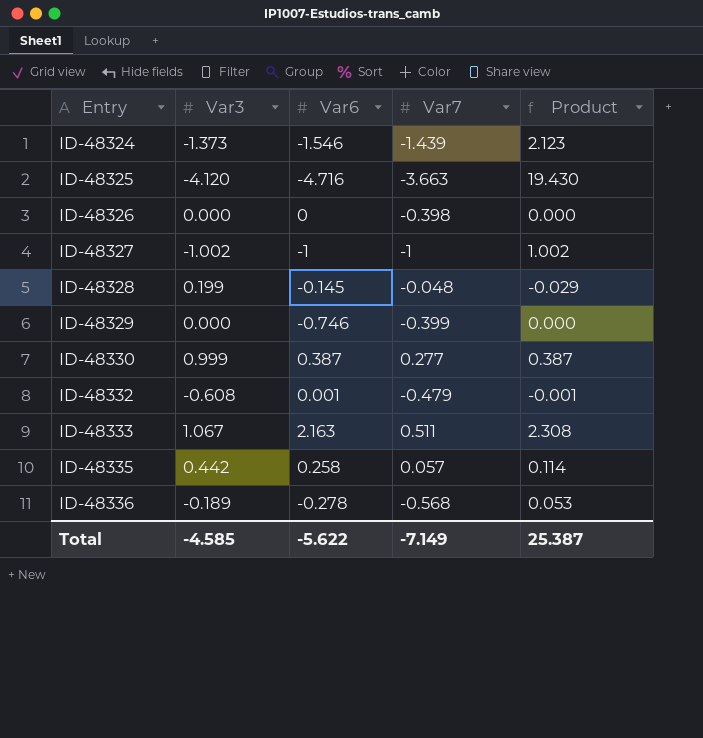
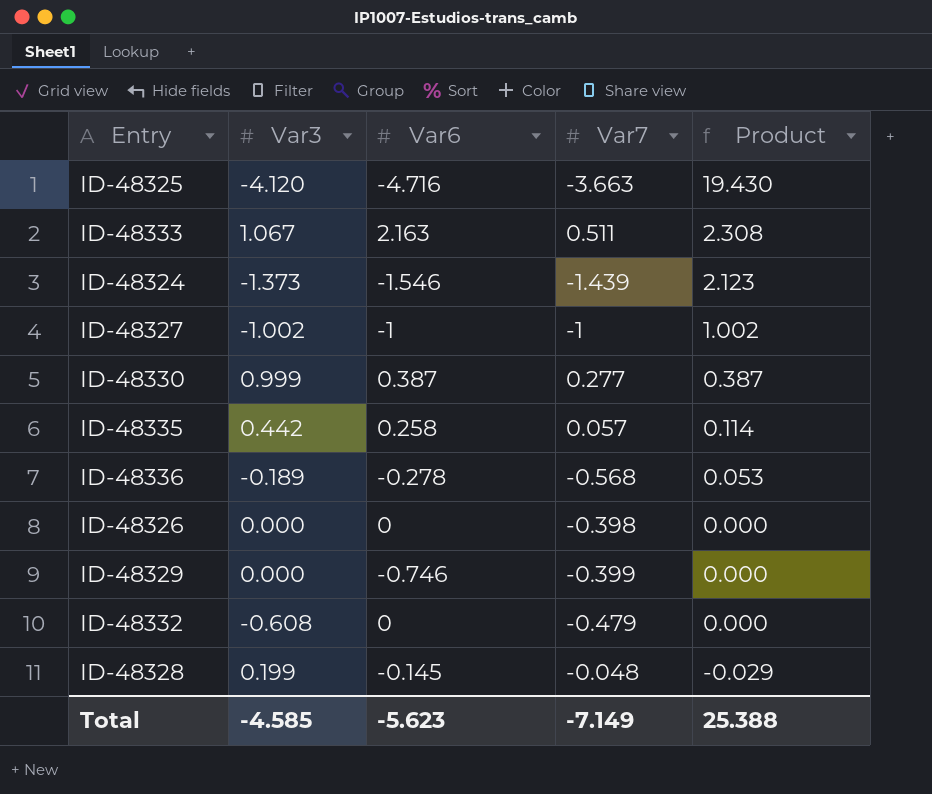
row order: Entry ascending -> Product descending
ID-48332 | Var6: 0.001 -> 0
ID-48332 | Product: -0.001 -> 0.000
Total | Var6: -5.622 -> -5.623
Total | Product: 25.387 -> 25.388

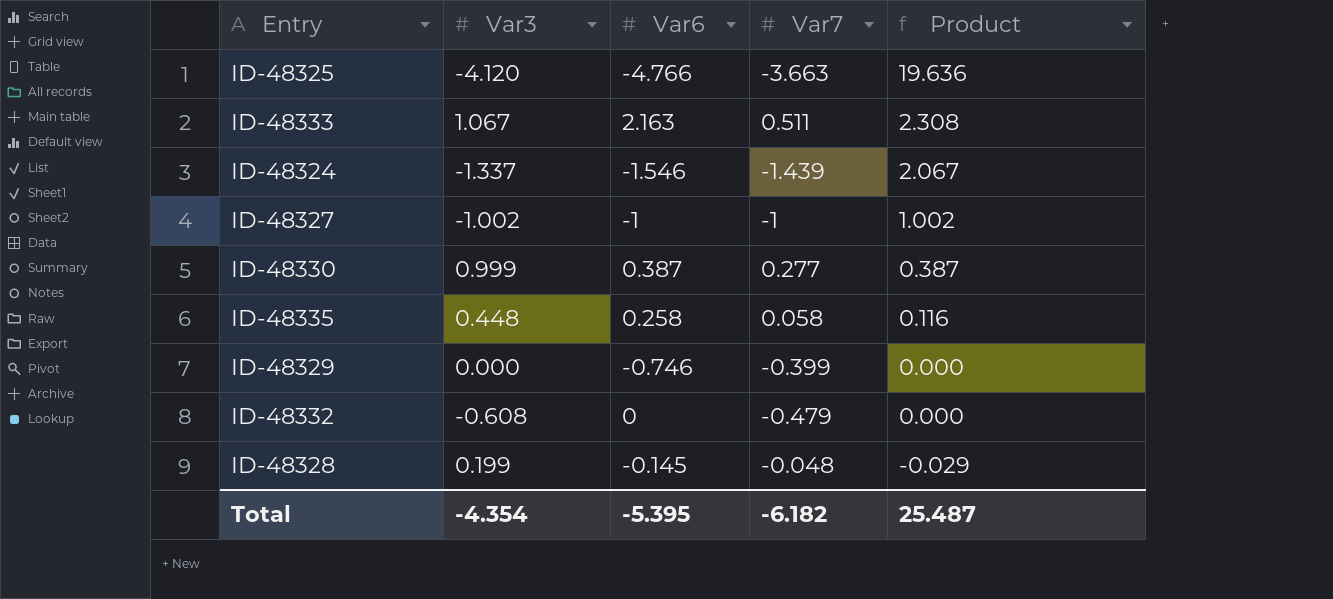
row ID-48336: -0.189 | -0.278 | -0.568 | 0.053 -> none
row ID-48326: 0.000 | 0 | -0.398 | 0.000 -> none
ID-48325 | Var6: -4.716 -> -4.766
ID-48325 | Product: 19.430 -> 19.636
ID-48324 | Var3: -1.373 -> -1.337
ID-48324 | Product: 2.123 -> 2.067
ID-48335 | Var3: 0.442 -> 0.448
ID-48335 | Var7: 0.057 -> 0.058
ID-48335 | Product: 0.114 -> 0.116
Total | Var3: -4.585 -> -4.354
Total | Var6: -5.623 -> -5.395
Total | Var7: -7.149 -> -6.182
Total | Product: 25.388 -> 25.487

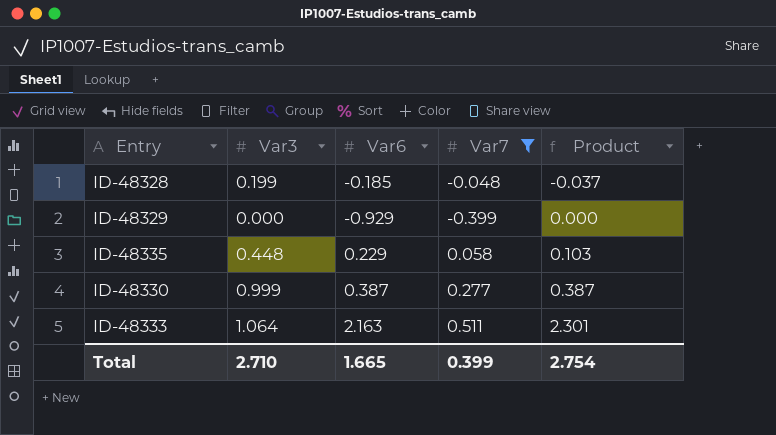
filter: none -> Var7 >= -0.399
row order: Product descending -> Product ascending
ID-48328 | Var6: -0.145 -> -0.185
ID-48328 | Product: -0.029 -> -0.037
ID-48329 | Var6: -0.746 -> -0.929
ID-48335 | Var6: 0.258 -> 0.229
ID-48335 | Product: 0.116 -> 0.103
ID-48333 | Var3: 1.067 -> 1.064
ID-48333 | Product: 2.308 -> 2.301
Total | Var3: -4.354 -> 2.710
Total | Var6: -5.395 -> 1.665
Total | Var7: -6.182 -> 0.399
Total | Product: 25.487 -> 2.754

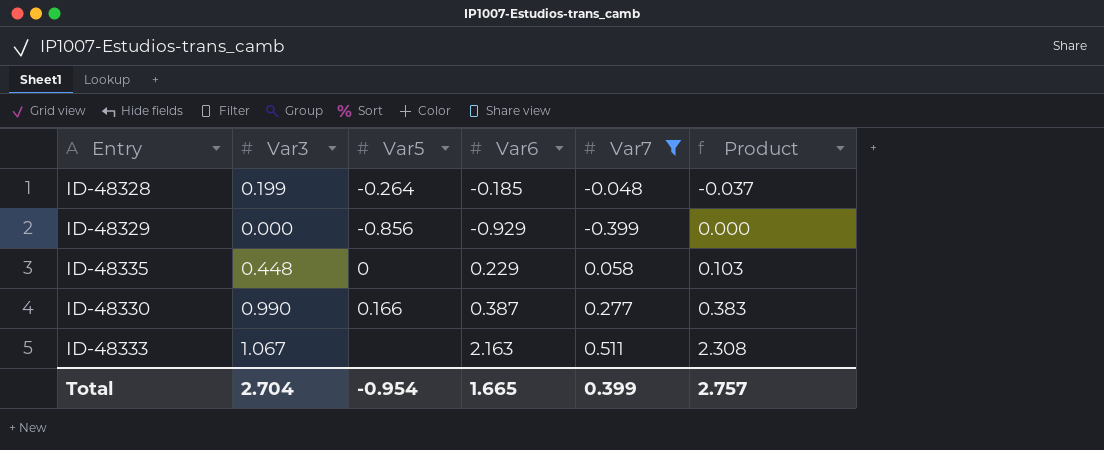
column Var5 | position: none -> 3
ID-48330 | Var3: 0.999 -> 0.990
ID-48330 | Product: 0.387 -> 0.383
ID-48333 | Var3: 1.064 -> 1.067
ID-48333 | Product: 2.301 -> 2.308
Total | Var3: 2.710 -> 2.704
Total | Product: 2.754 -> 2.757

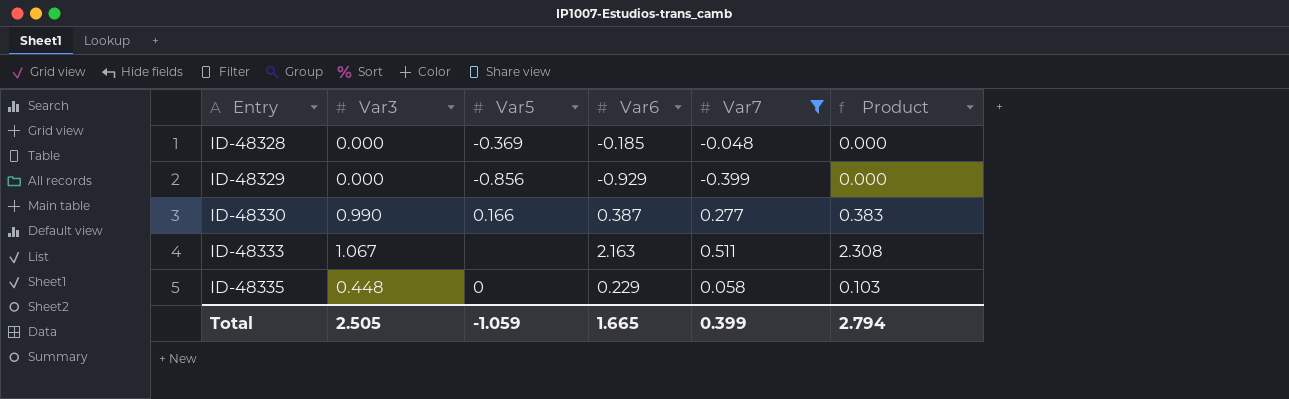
row order: Product ascending -> Entry ascending
ID-48328 | Var3: 0.199 -> 0.000
ID-48328 | Var5: -0.264 -> -0.369
ID-48328 | Product: -0.037 -> 0.000
Total | Var3: 2.704 -> 2.505
Total | Var5: -0.954 -> -1.059
Total | Product: 2.757 -> 2.794

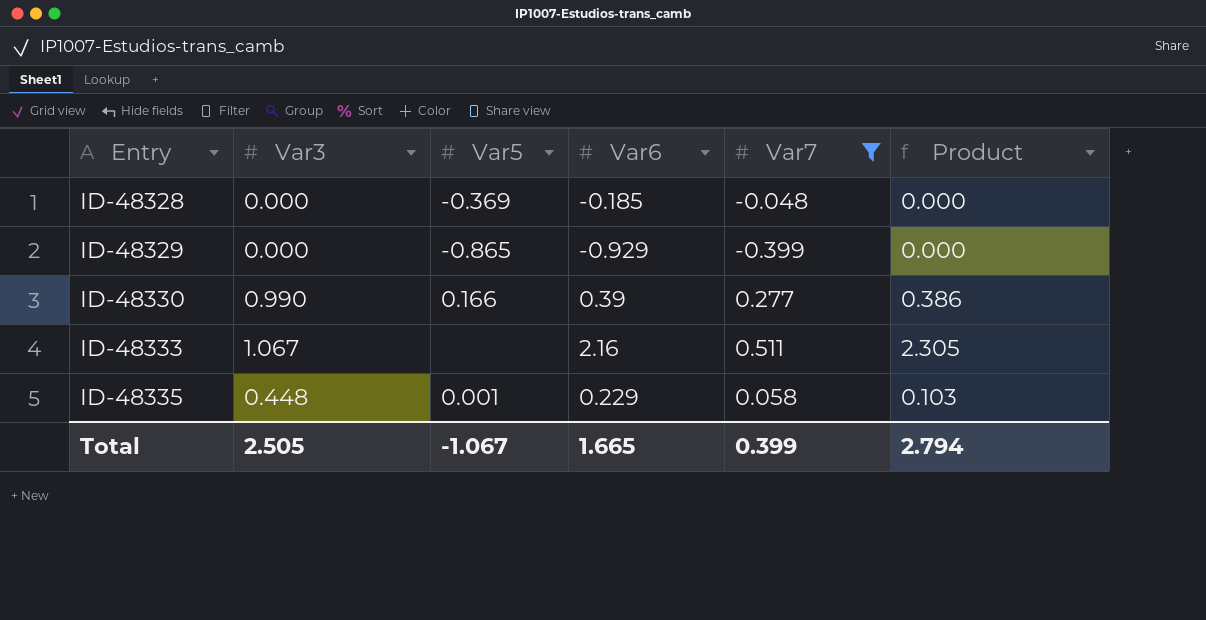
ID-48329 | Var5: -0.856 -> -0.865
ID-48330 | Var6: 0.387 -> 0.39
ID-48330 | Product: 0.383 -> 0.386
ID-48333 | Var6: 2.163 -> 2.16
ID-48333 | Product: 2.308 -> 2.305
ID-48335 | Var5: 0 -> 0.001
Total | Var5: -1.059 -> -1.067

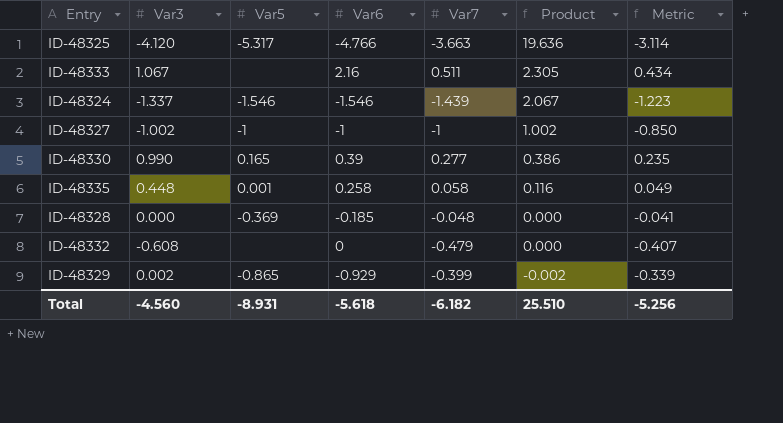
filter: Var7 >= -0.399 -> none
row order: Entry ascending -> Product descending
column Metric | formula: none -> [Var7] * 0.85
ID-48330 | Var5: 0.166 -> 0.165
ID-48335 | Var6: 0.229 -> 0.258
ID-48335 | Product: 0.103 -> 0.116
ID-48329 | Var3: 0.000 -> 0.002
ID-48329 | Product: 0.000 -> -0.002
Total | Var3: 2.505 -> -4.560
Total | Var5: -1.067 -> -8.931
Total | Var6: 1.665 -> -5.618
Total | Var7: 0.399 -> -6.182
Total | Product: 2.794 -> 25.510

